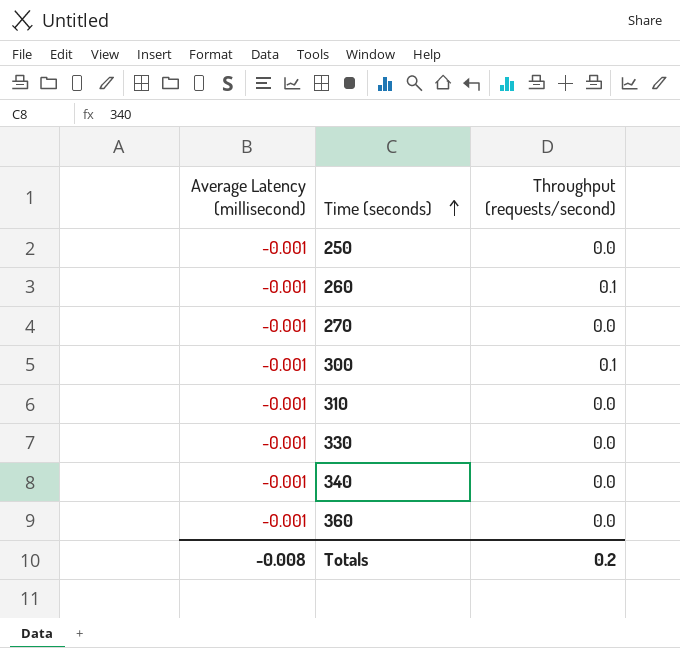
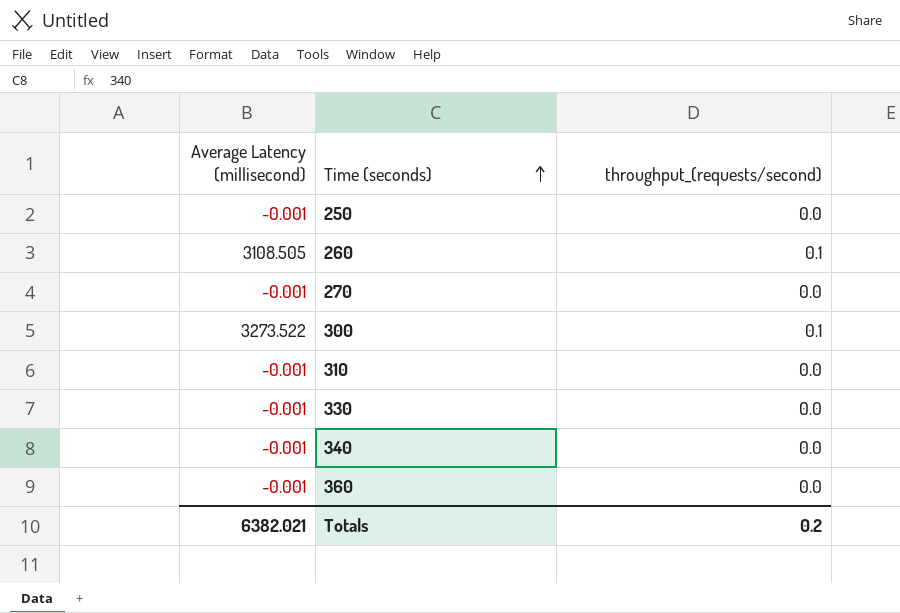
column name: Throughput (requests/second) -> throughput_(requests/second)
260 | Average Latency (millisecond): -0.001 -> 3108.505
300 | Average Latency (millisecond): -0.001 -> 3273.522
Totals | Average Latency (millisecond): -0.008 -> 6382.021

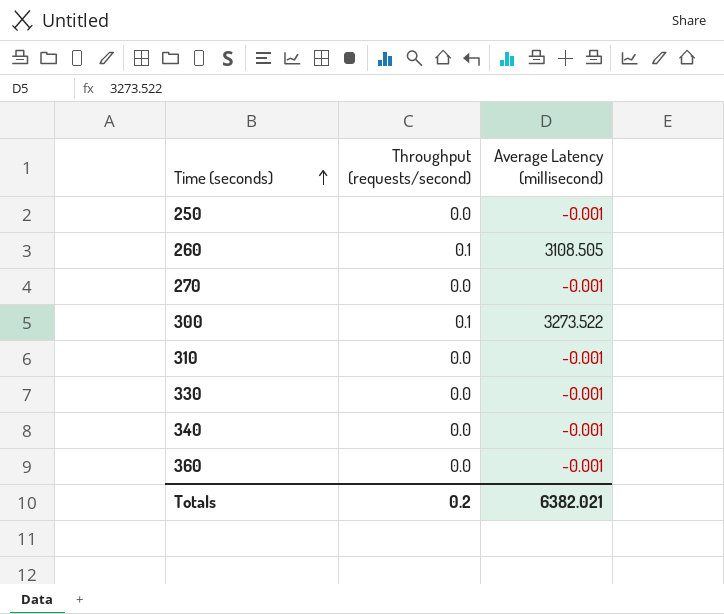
column name: throughput_(requests/second) -> Throughput (requests/second)
column Average Latency (millisecond) | position: 1 -> 3

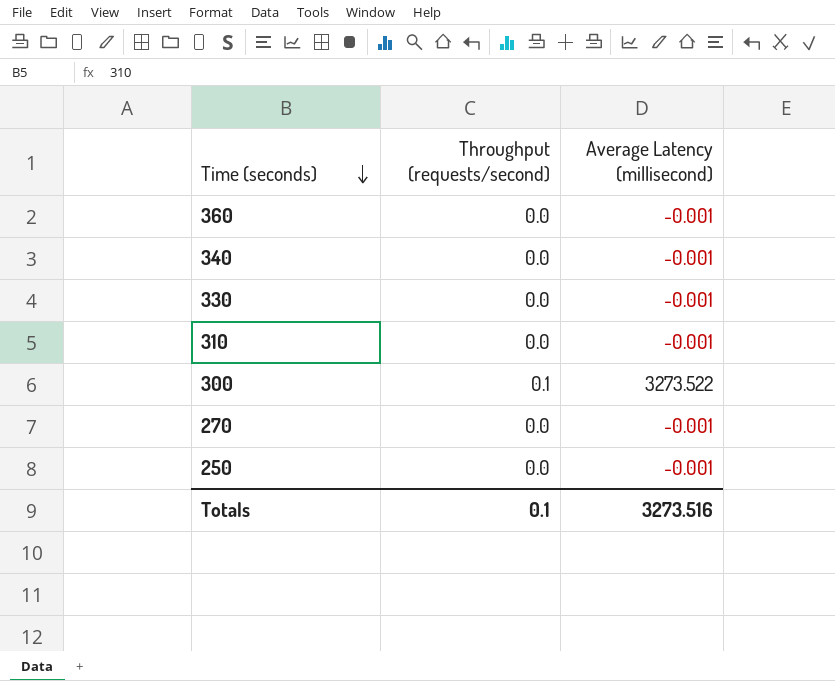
row order: Time (seconds) ascending -> Time (seconds) descending
row 260: 0.1 | 3108.505 -> none
Totals | Throughput (requests/second): 0.2 -> 0.1
Totals | Average Latency (millisecond): 6382.021 -> 3273.516

